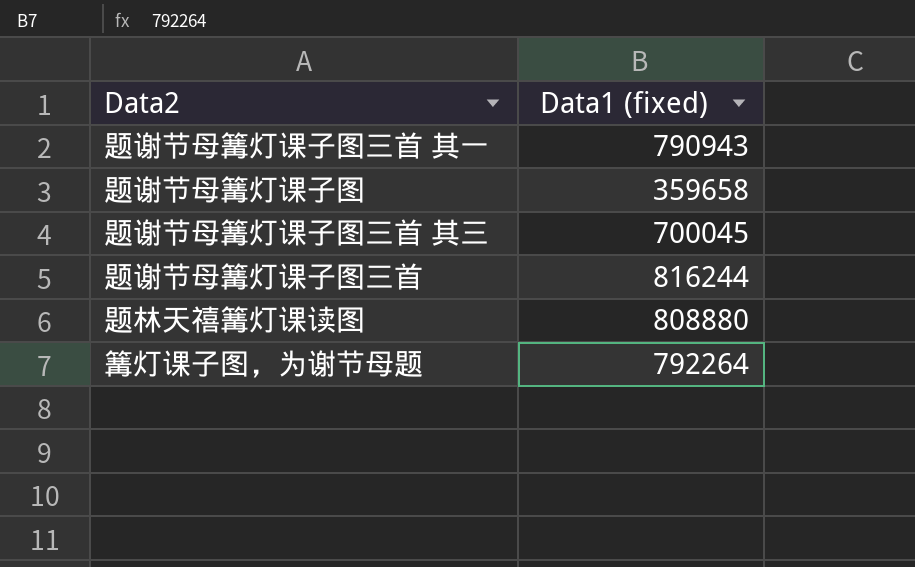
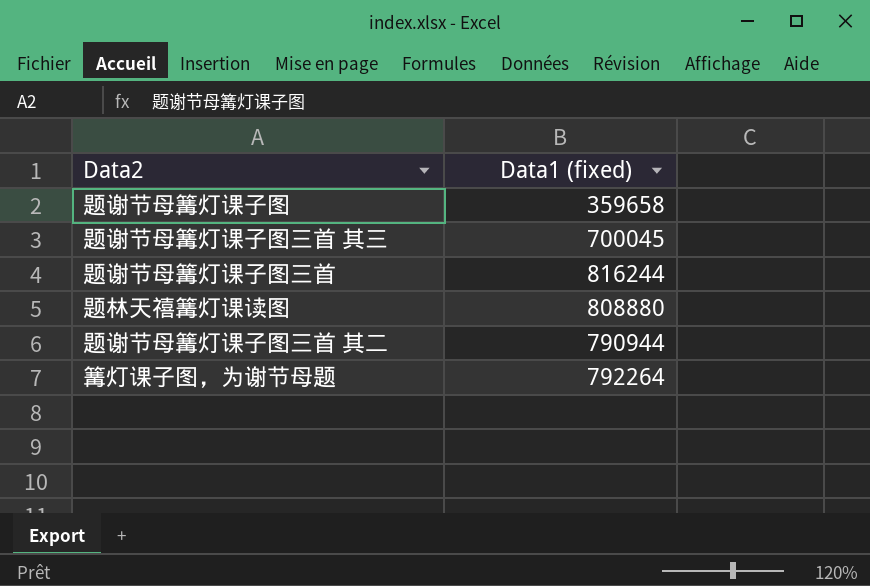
row 题谢节母篝灯课子图三首 其一: 790943 -> none
row 题谢节母篝灯课子图三首 其二: none -> 790944

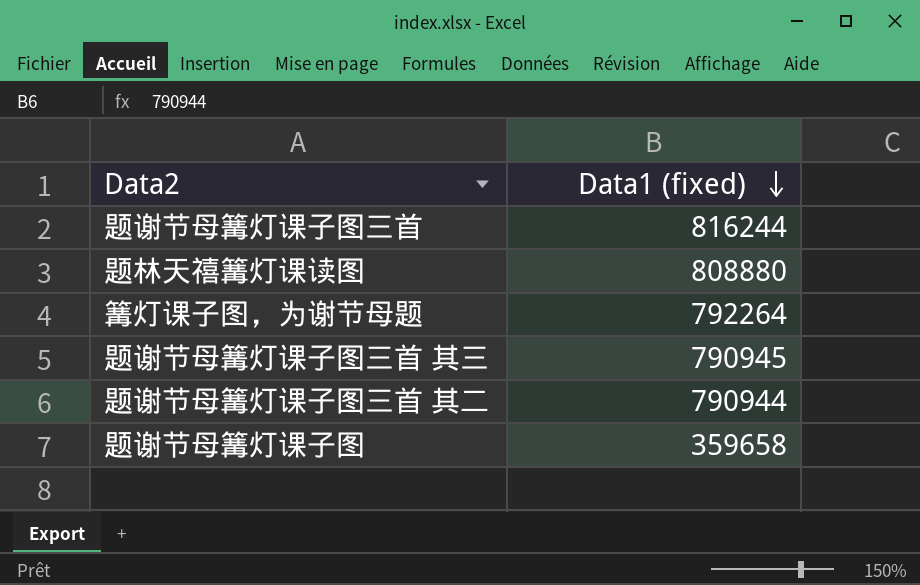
row order: none -> Data1 (fixed) descending
题谢节母篝灯课子图三首 其三 | Data1 (fixed): 700045 -> 790945

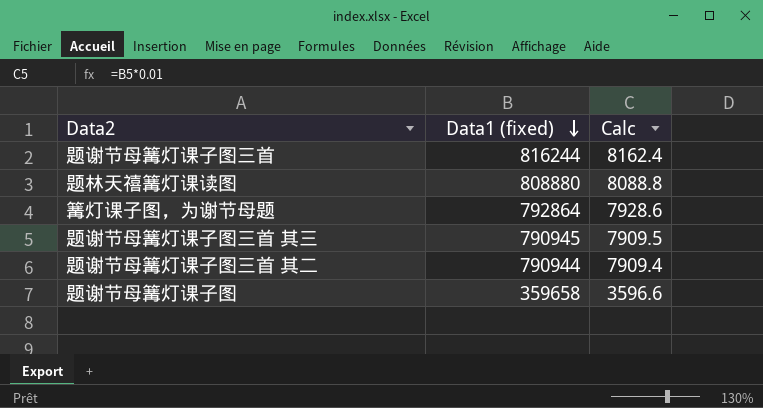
column Calc | formula: none -> [Data1 (fixed)] * 0.01
篝灯课子图，为谢节母题 | Data1 (fixed): 792264 -> 792864

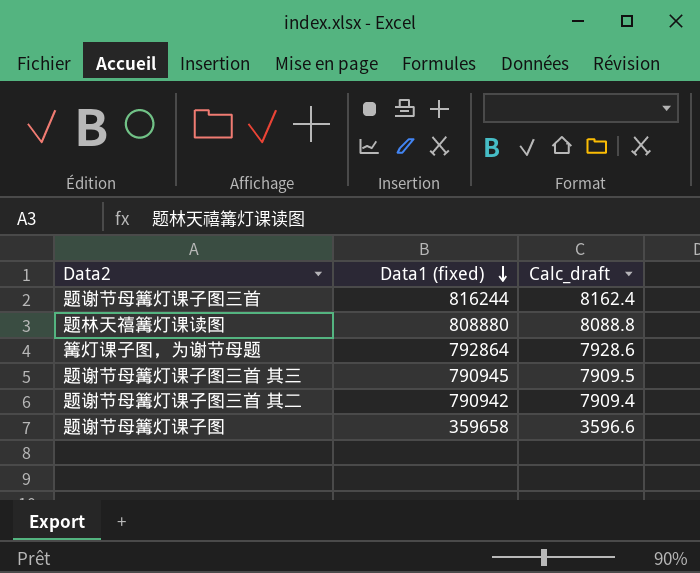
column name: Calc -> Calc_draft
题谢节母篝灯课子图三首 其二 | Data1 (fixed): 790944 -> 790942

